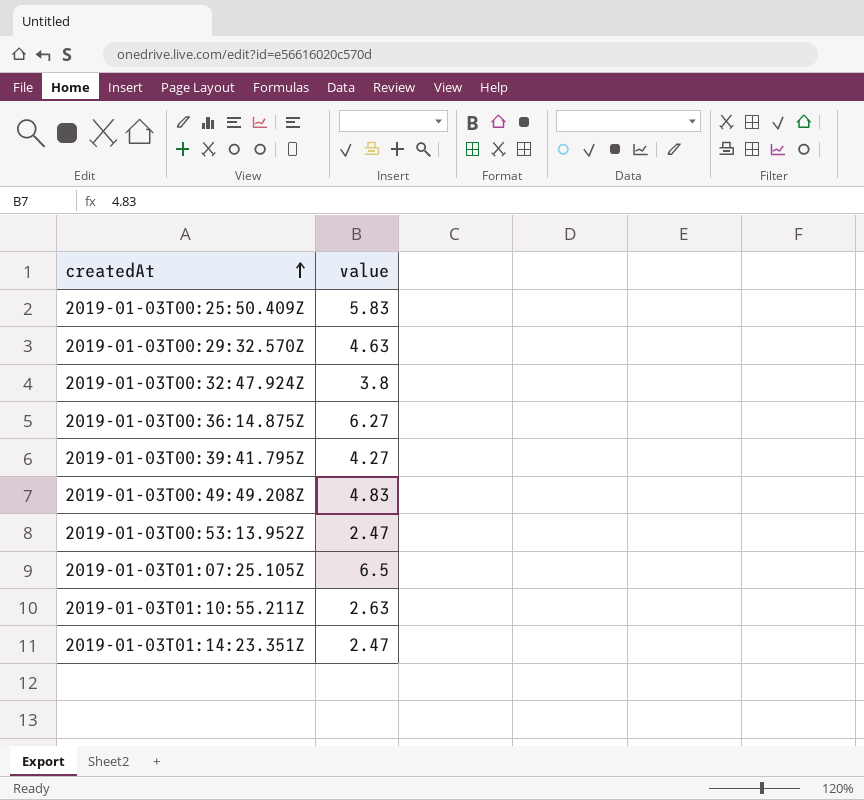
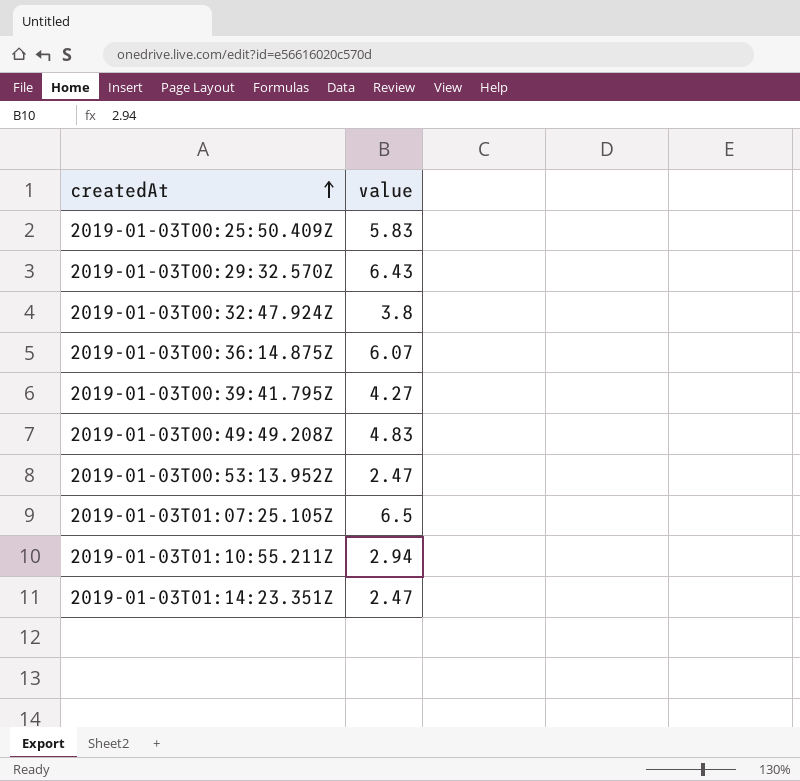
2019-01-03T00:29:32.570Z | value: 4.63 -> 6.43
2019-01-03T00:36:14.875Z | value: 6.27 -> 6.07
2019-01-03T01:10:55.211Z | value: 2.63 -> 2.94

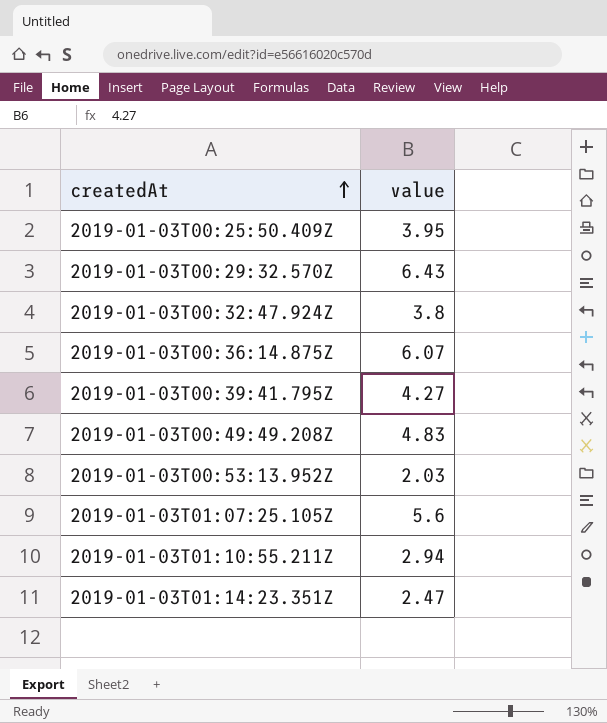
2019-01-03T00:25:50.409Z | value: 5.83 -> 3.95
2019-01-03T00:53:13.952Z | value: 2.47 -> 2.03
2019-01-03T01:07:25.105Z | value: 6.5 -> 5.6

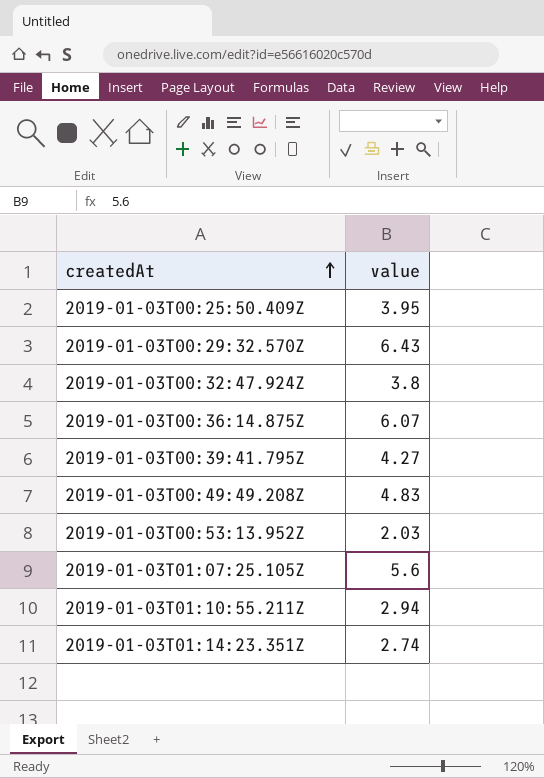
2019-01-03T01:14:23.351Z | value: 2.47 -> 2.74

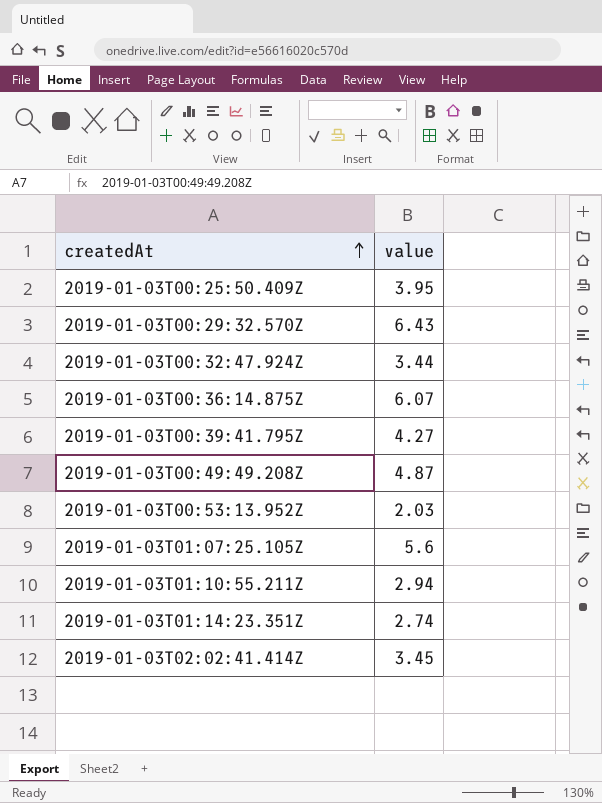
2019-01-03T00:32:47.924Z | value: 3.8 -> 3.44
2019-01-03T00:49:49.208Z | value: 4.83 -> 4.87
row 2019-01-03T02:02:41.414Z: none -> 3.45

